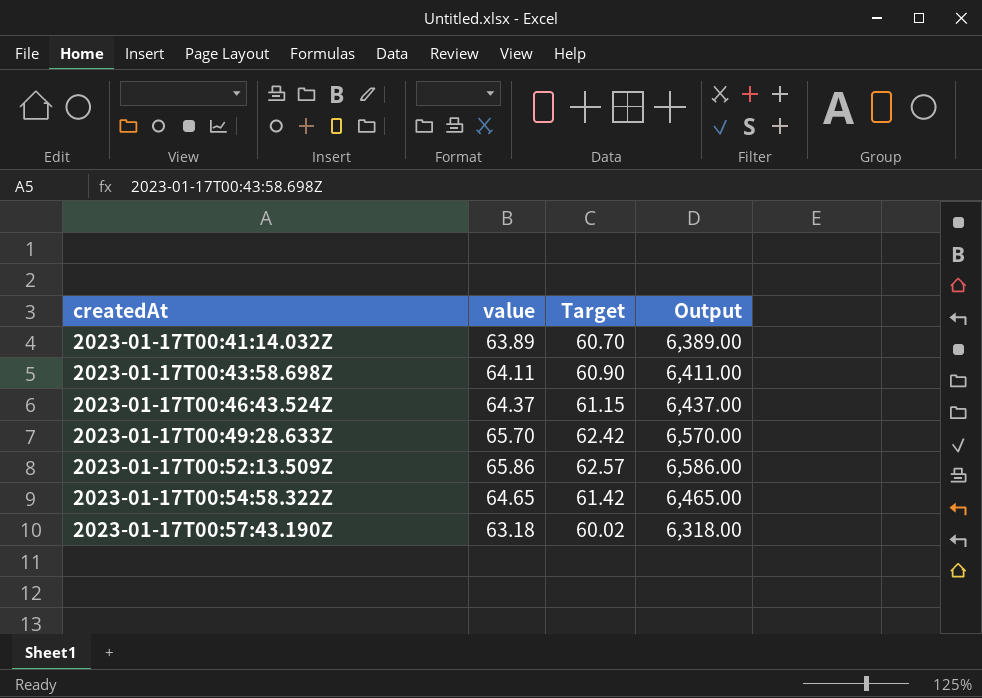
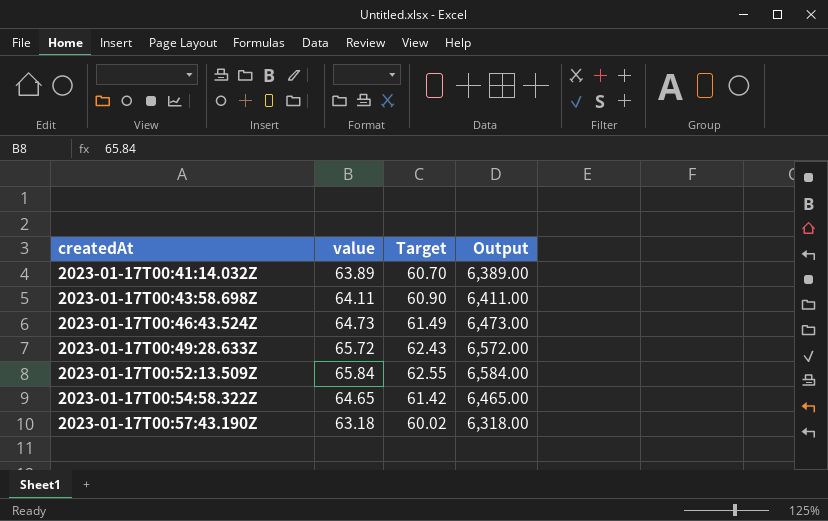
2023-01-17T00:46:43.524Z | value: 64.37 -> 64.73
2023-01-17T00:46:43.524Z | Target: 61.15 -> 61.49
2023-01-17T00:46:43.524Z | Output: 6,437.00 -> 6,473.00
2023-01-17T00:49:28.633Z | value: 65.70 -> 65.72
2023-01-17T00:49:28.633Z | Target: 62.42 -> 62.43
2023-01-17T00:49:28.633Z | Output: 6,570.00 -> 6,572.00
2023-01-17T00:52:13.509Z | value: 65.86 -> 65.84
2023-01-17T00:52:13.509Z | Target: 62.57 -> 62.55
2023-01-17T00:52:13.509Z | Output: 6,586.00 -> 6,584.00

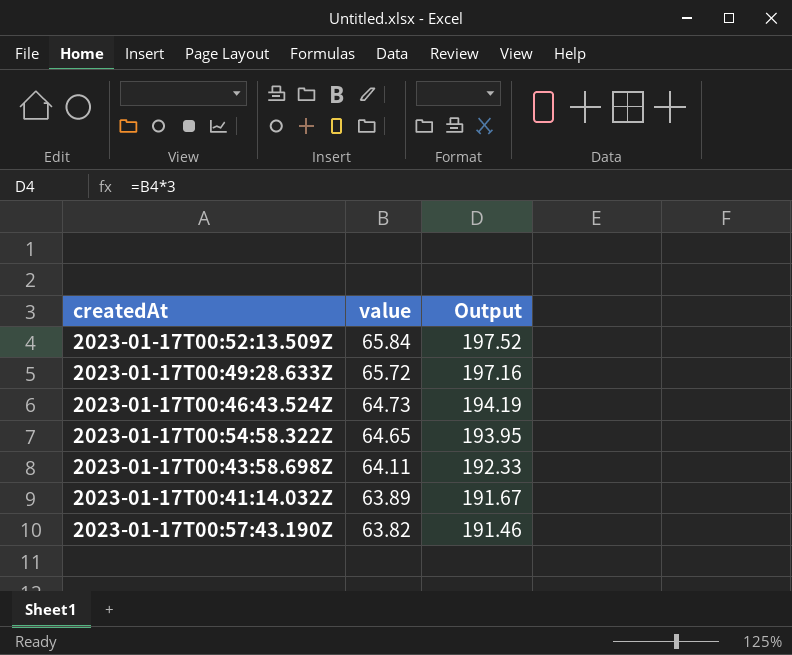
row order: createdAt ascending -> value descending
column Target | formula: [value] * 0.95 -> none
column Output | formula: [value] * 100 -> [value] * 3
2023-01-17T00:57:43.190Z | value: 63.18 -> 63.82

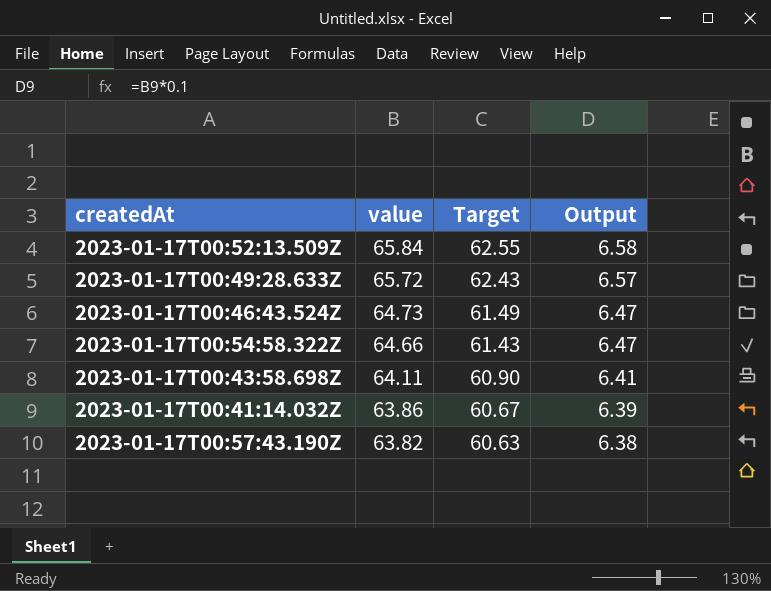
column Target | formula: none -> [value] * 0.95
column Output | formula: [value] * 3 -> [value] * 0.1
2023-01-17T00:54:58.322Z | value: 64.65 -> 64.66
2023-01-17T00:41:14.032Z | value: 63.89 -> 63.86

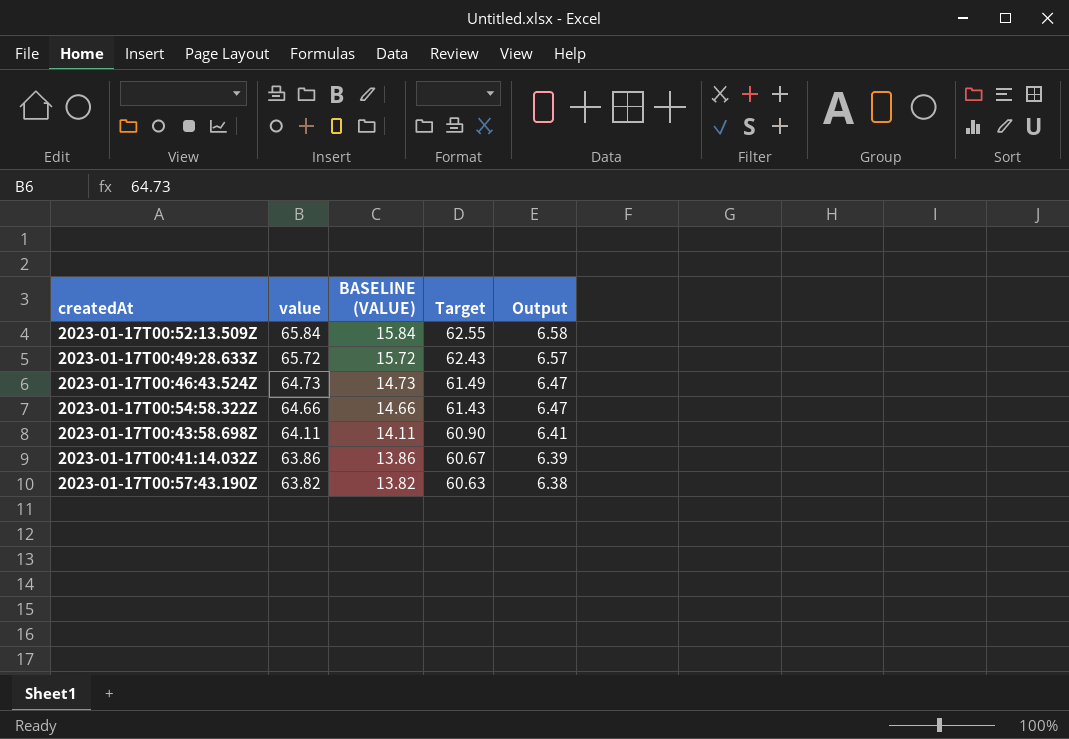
column BASELINE (VALUE) | formula: none -> [value] - 50

